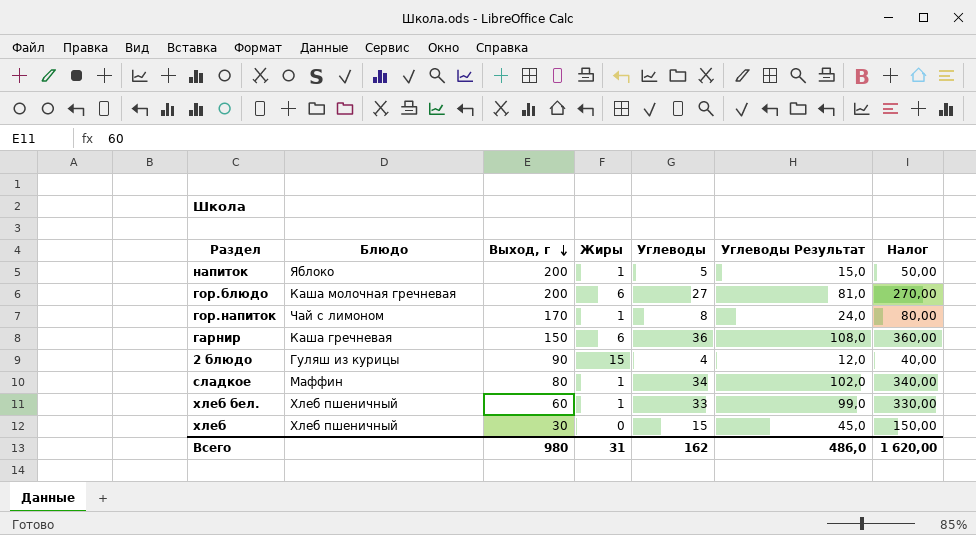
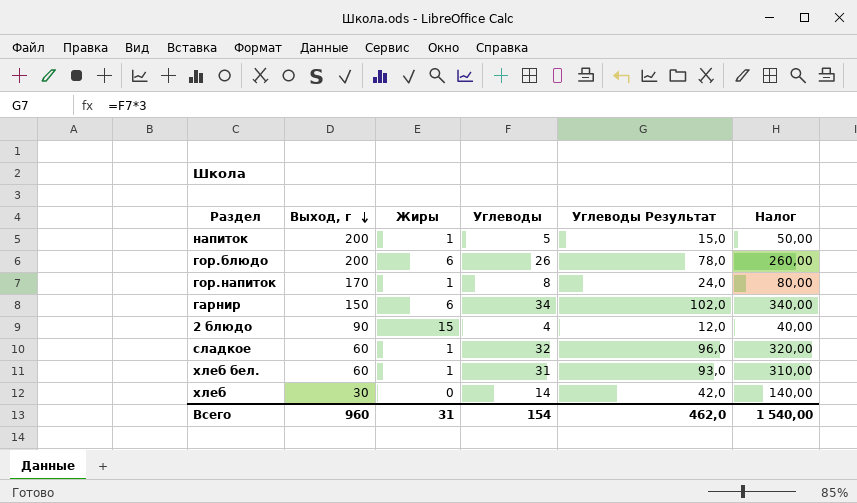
column Блюдо | position: 2 -> none
гор.блюдо | Углеводы: 27 -> 26
гор.блюдо | Углеводы Результат: 81,0 -> 78,0
гор.блюдо | Налог: 270,00 -> 260,00
гарнир | Углеводы: 36 -> 34
гарнир | Углеводы Результат: 108,0 -> 102,0
гарнир | Налог: 360,00 -> 340,00
сладкое | Выход, г: 80 -> 60
сладкое | Углеводы: 34 -> 32
сладкое | Углеводы Результат: 102,0 -> 96,0
сладкое | Налог: 340,00 -> 320,00
хлеб бел. | Углеводы: 33 -> 31
хлеб бел. | Углеводы Результат: 99,0 -> 93,0
хлеб бел. | Налог: 330,00 -> 310,00
хлеб | Углеводы: 15 -> 14
хлеб | Углеводы Результат: 45,0 -> 42,0
хлеб | Налог: 150,00 -> 140,00
Всего | Выход, г: 980 -> 960
Всего | Углеводы: 162 -> 154
Всего | Углеводы Результат: 486,0 -> 462,0
Всего | Налог: 1 620,00 -> 1 540,00

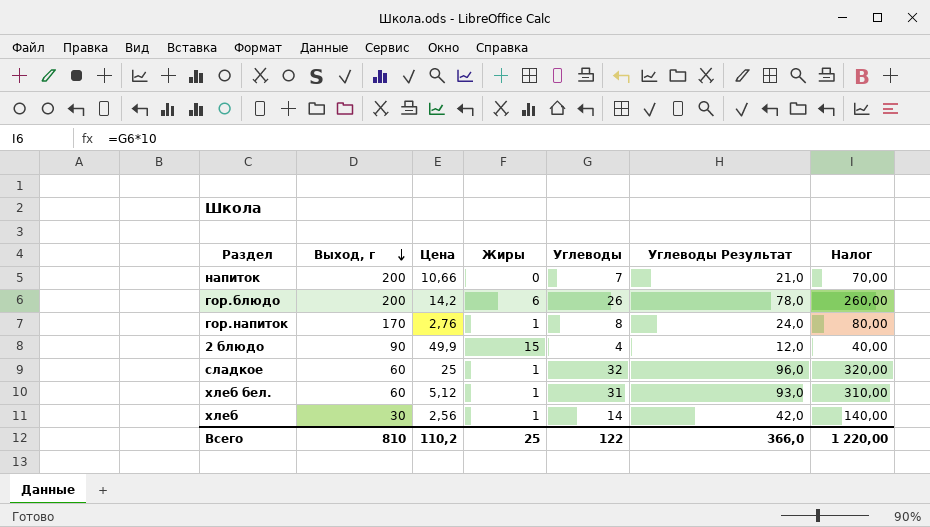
column Цена | position: none -> 3
row гарнир: 150 | 6 | 34 | 102,0 | 340,00 -> none
напиток | Жиры: 1 -> 0
напиток | Углеводы: 5 -> 7
напиток | Углеводы Результат: 15,0 -> 21,0
напиток | Налог: 50,00 -> 70,00
хлеб | Жиры: 0 -> 1
Всего | Выход, г: 960 -> 810
Всего | Жиры: 31 -> 25
Всего | Углеводы: 154 -> 122
Всего | Углеводы Результат: 462,0 -> 366,0
Всего | Налог: 1 540,00 -> 1 220,00

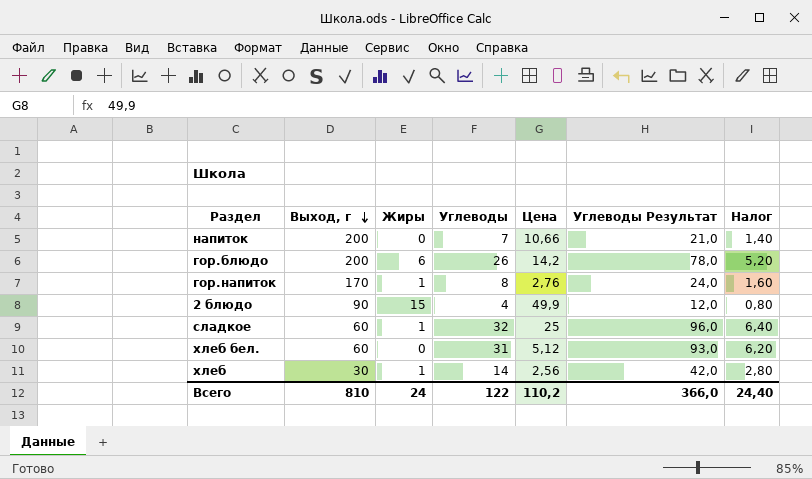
column Цена | position: 3 -> 5
column Налог | formula: [Углеводы] * 10 -> [Углеводы] * 0,2
хлеб бел. | Жиры: 1 -> 0
Всего | Жиры: 25 -> 24
Всего | Налог: 1 220,00 -> 24,40

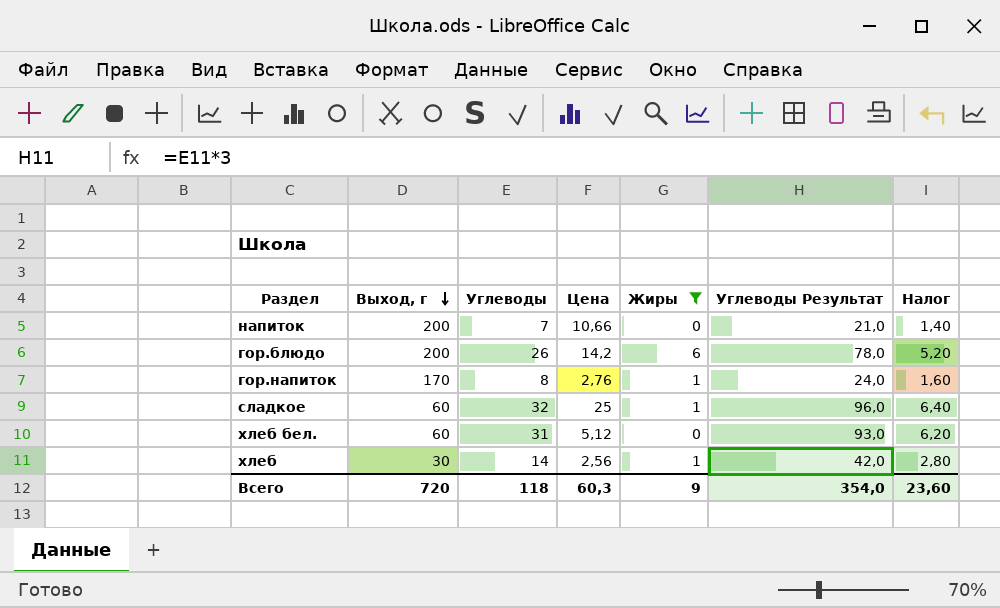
filter: none -> Жиры != 15
column Жиры | position: 3 -> 5
Всего | Выход, г: 810 -> 720
Всего | Углеводы: 122 -> 118
Всего | Цена: 110,2 -> 60,3
Всего | Жиры: 24 -> 9
Всего | Углеводы Результат: 366,0 -> 354,0
Всего | Налог: 24,40 -> 23,60

